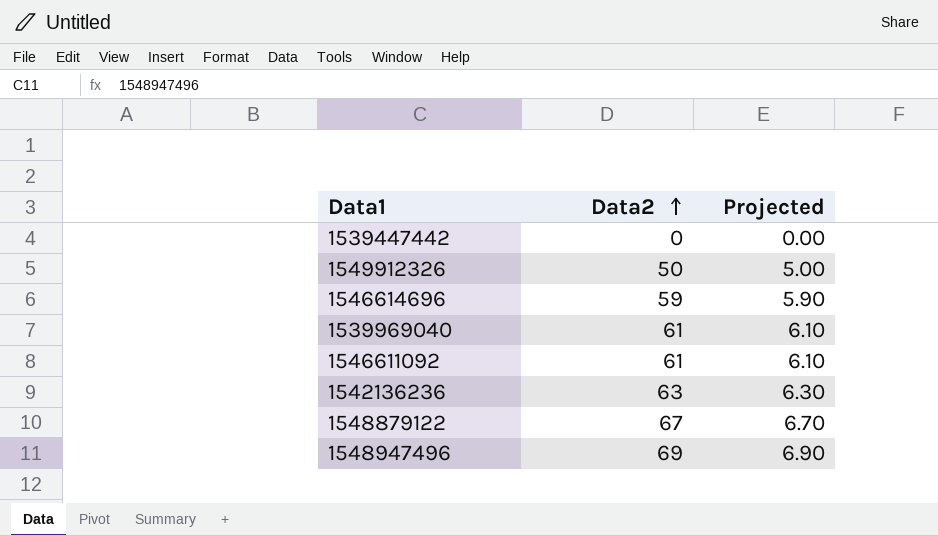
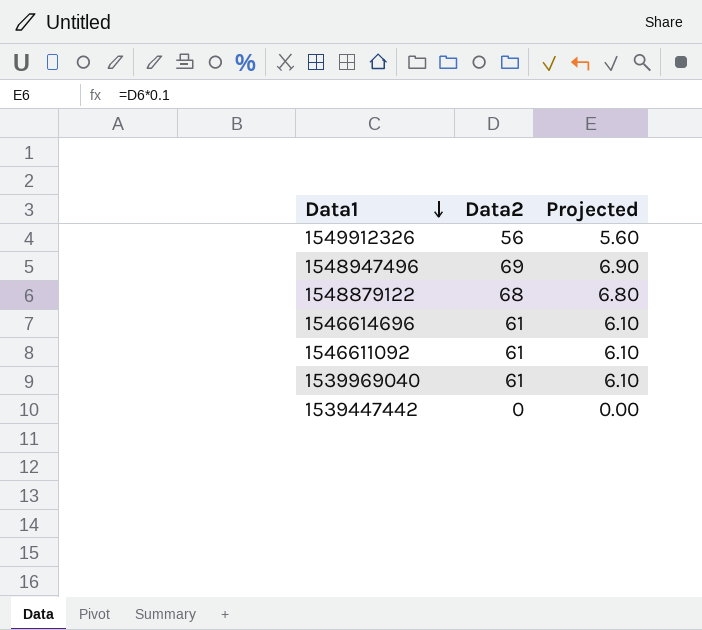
row order: Data2 ascending -> Data1 descending
row 1542136236: 63 | 6.30 -> none
1549912326 | Data2: 50 -> 56
1549912326 | Projected: 5.00 -> 5.60
1548879122 | Data2: 67 -> 68
1548879122 | Projected: 6.70 -> 6.80
1546614696 | Data2: 59 -> 61
1546614696 | Projected: 5.90 -> 6.10

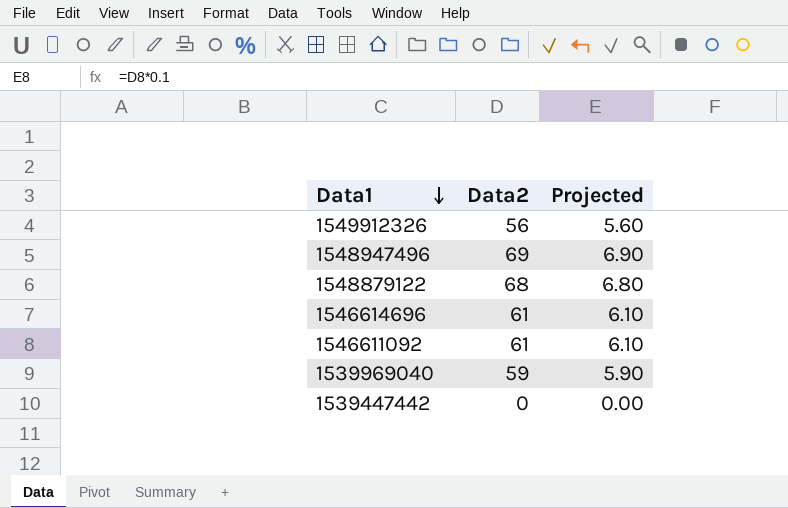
1539969040 | Data2: 61 -> 59
1539969040 | Projected: 6.10 -> 5.90

